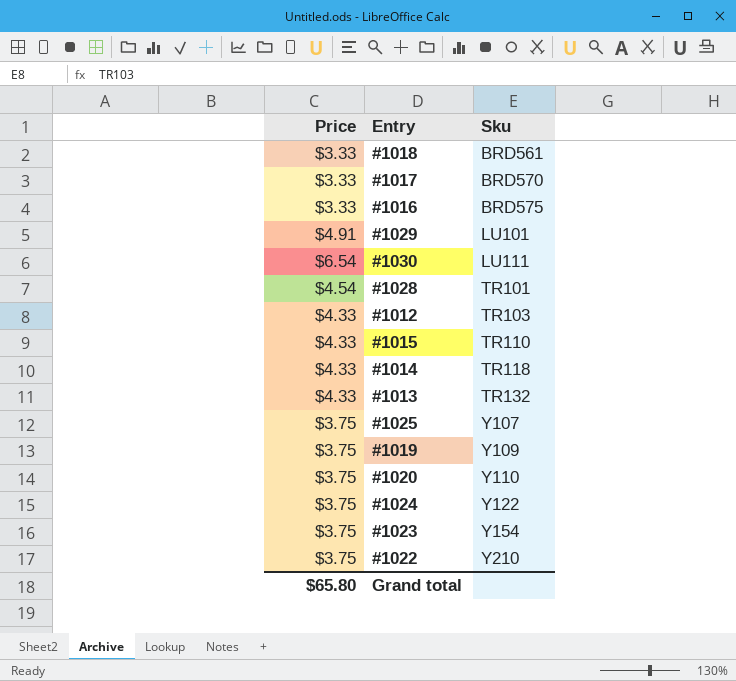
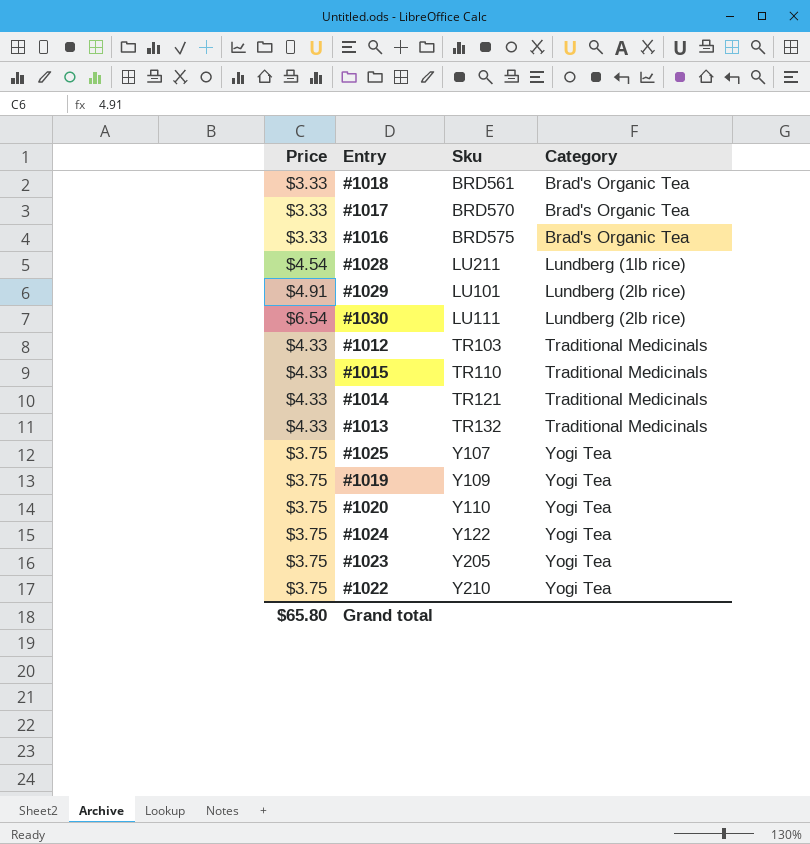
row order: Sku ascending -> Category ascending
column Category | position: none -> 4
#1028 | Sku: TR101 -> LU211
#1014 | Sku: TR118 -> TR121
#1023 | Sku: Y154 -> Y205

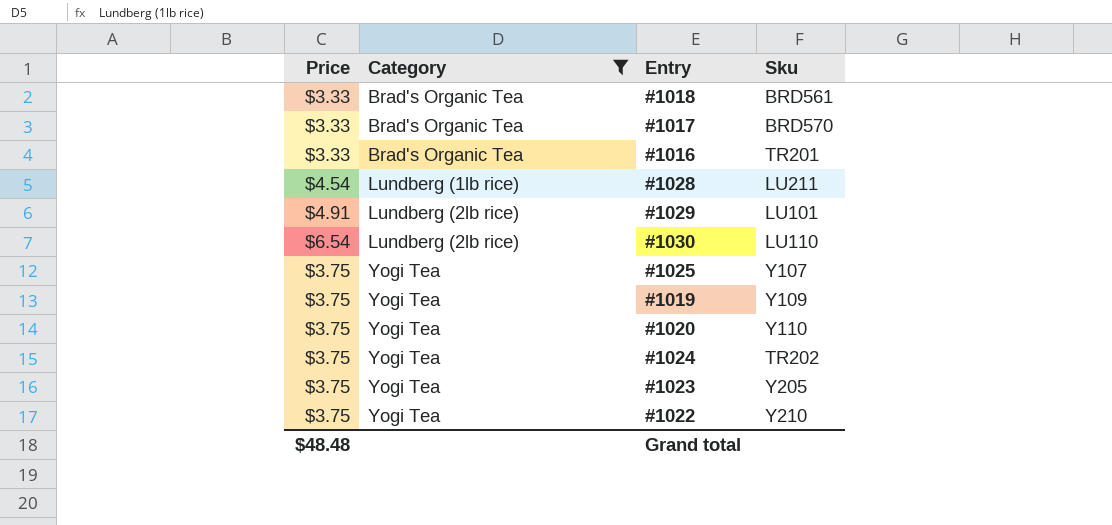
filter: none -> Category != Traditional Medicinals
column Category | position: 4 -> 2
#1016 | Sku: BRD575 -> TR201
#1030 | Sku: LU111 -> LU110
#1024 | Sku: Y122 -> TR202
Grand total | Price: $65.80 -> $48.48

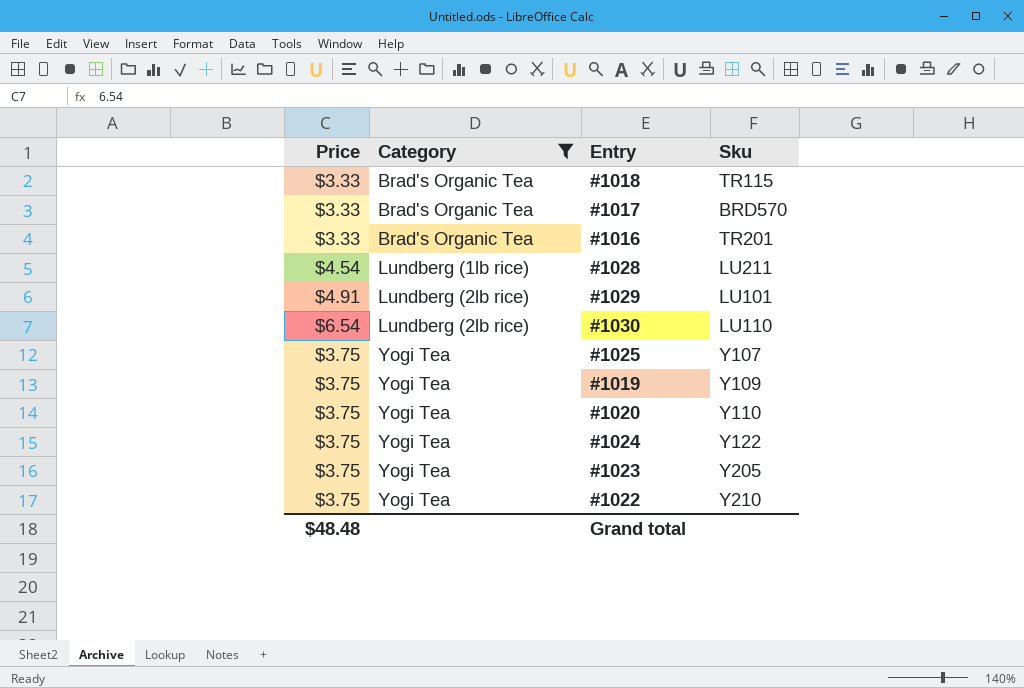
#1018 | Sku: BRD561 -> TR115
#1024 | Sku: TR202 -> Y122

